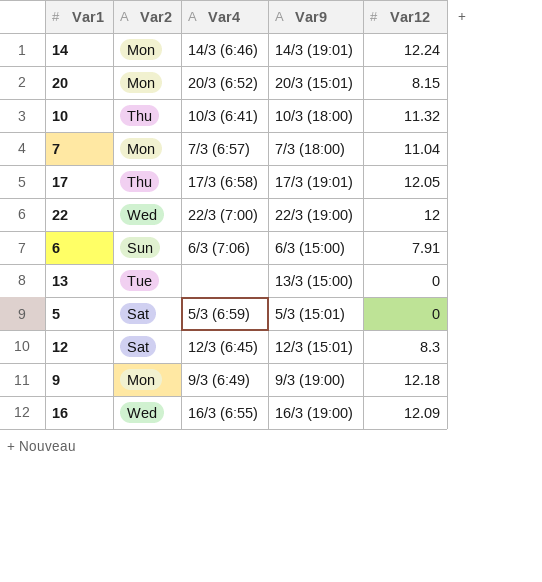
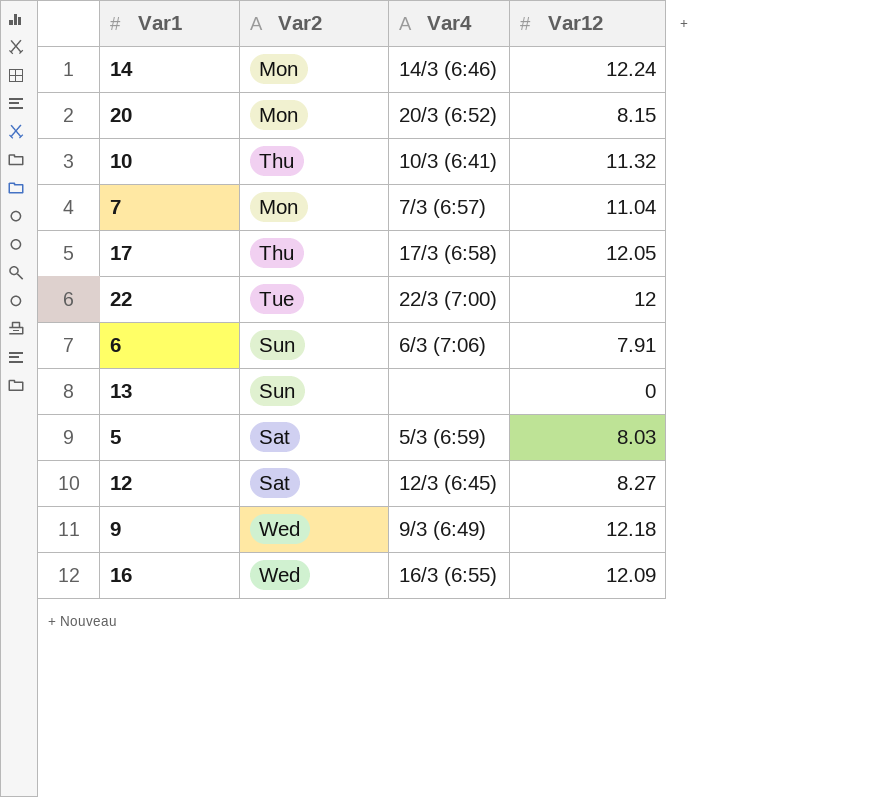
column Var9 | position: 4 -> none
22 | Var2: Wed -> Tue
13 | Var2: Tue -> Sun
5 | Var12: 0 -> 8.03
12 | Var12: 8.3 -> 8.27
9 | Var2: Mon -> Wed

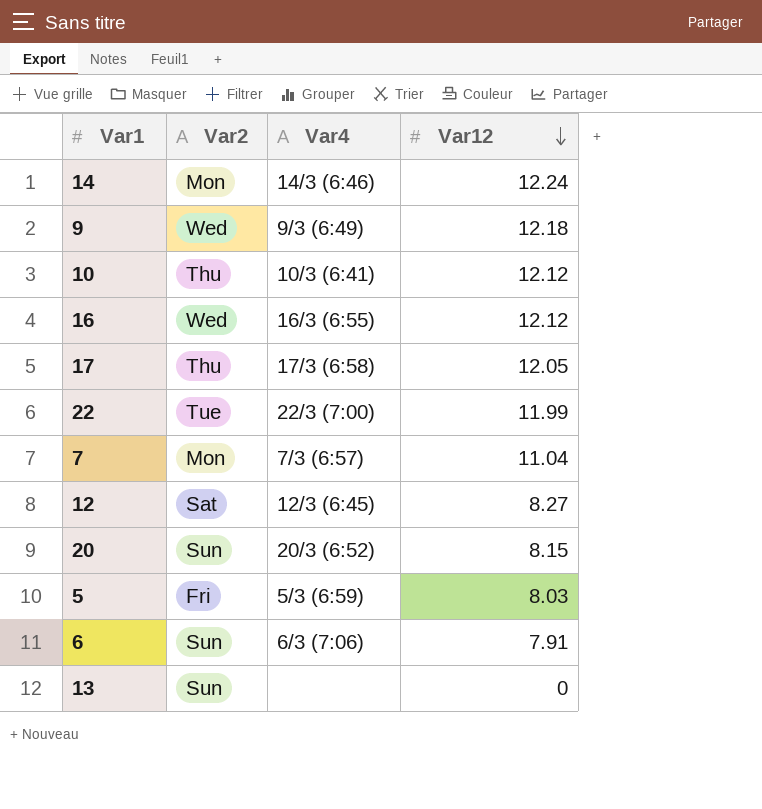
row order: none -> Var12 descending
10 | Var12: 11.32 -> 12.12
16 | Var12: 12.09 -> 12.12
22 | Var12: 12 -> 11.99
20 | Var2: Mon -> Sun
5 | Var2: Sat -> Fri

